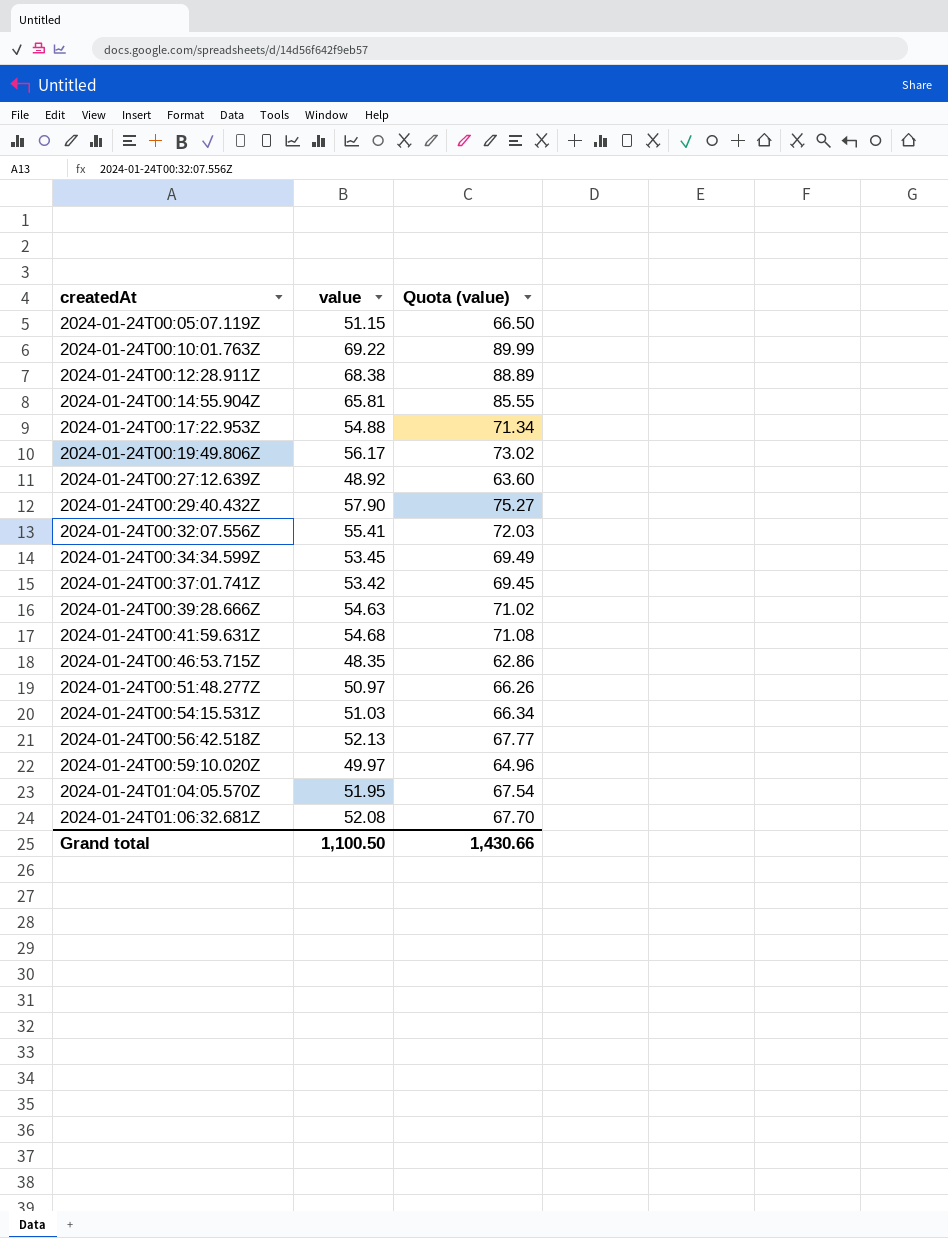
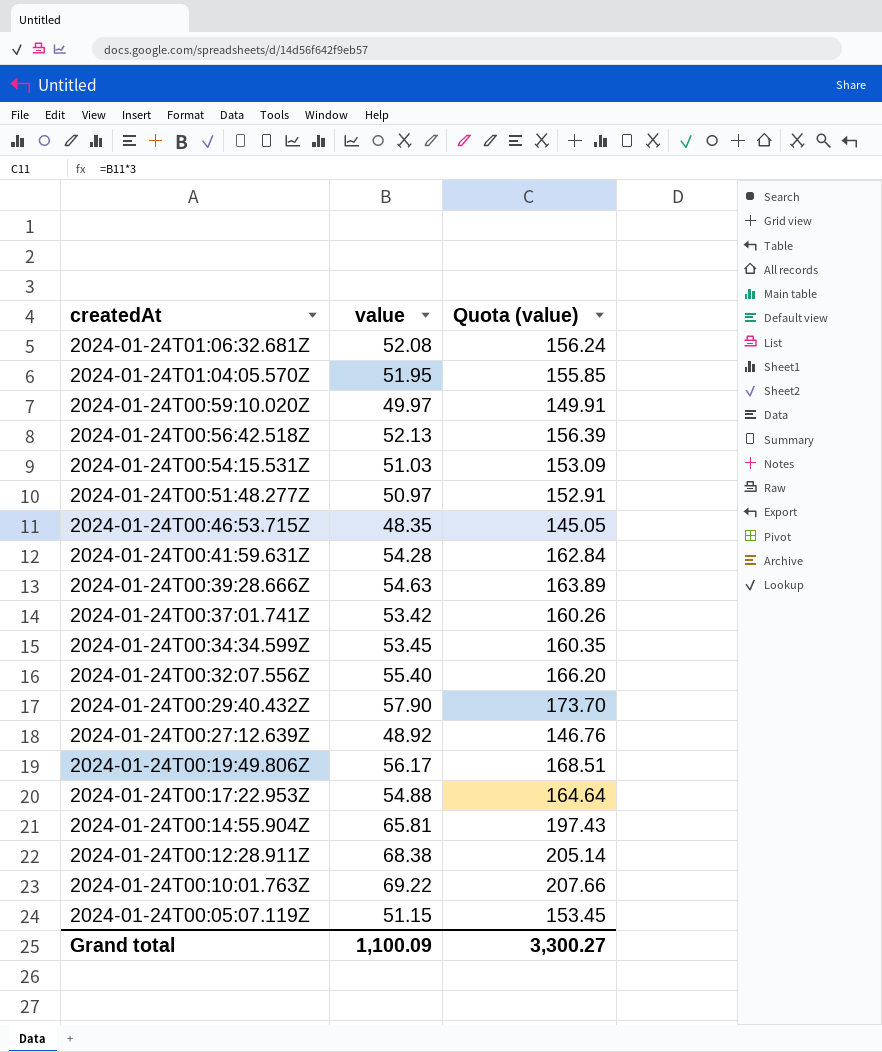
row order: createdAt ascending -> createdAt descending
column Quota (value) | formula: [value] * 1.3 -> [value] * 3
2024-01-24T00:41:59.631Z | value: 54.68 -> 54.28
2024-01-24T00:32:07.556Z | value: 55.41 -> 55.40
Grand total | value: 1,100.50 -> 1,100.09
Grand total | Quota (value): 1,430.66 -> 3,300.27

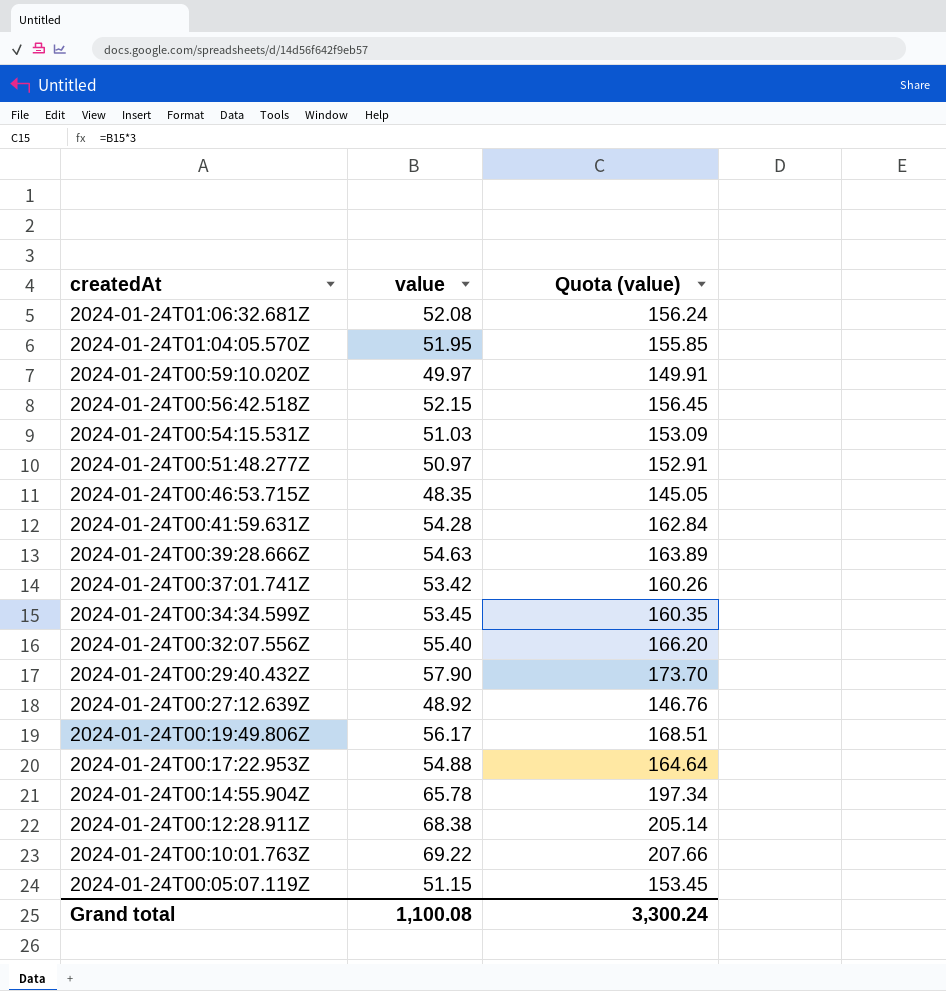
2024-01-24T00:56:42.518Z | value: 52.13 -> 52.15
2024-01-24T00:56:42.518Z | Quota (value): 156.39 -> 156.45
2024-01-24T00:14:55.904Z | value: 65.81 -> 65.78
2024-01-24T00:14:55.904Z | Quota (value): 197.43 -> 197.34
Grand total | value: 1,100.09 -> 1,100.08
Grand total | Quota (value): 3,300.27 -> 3,300.24

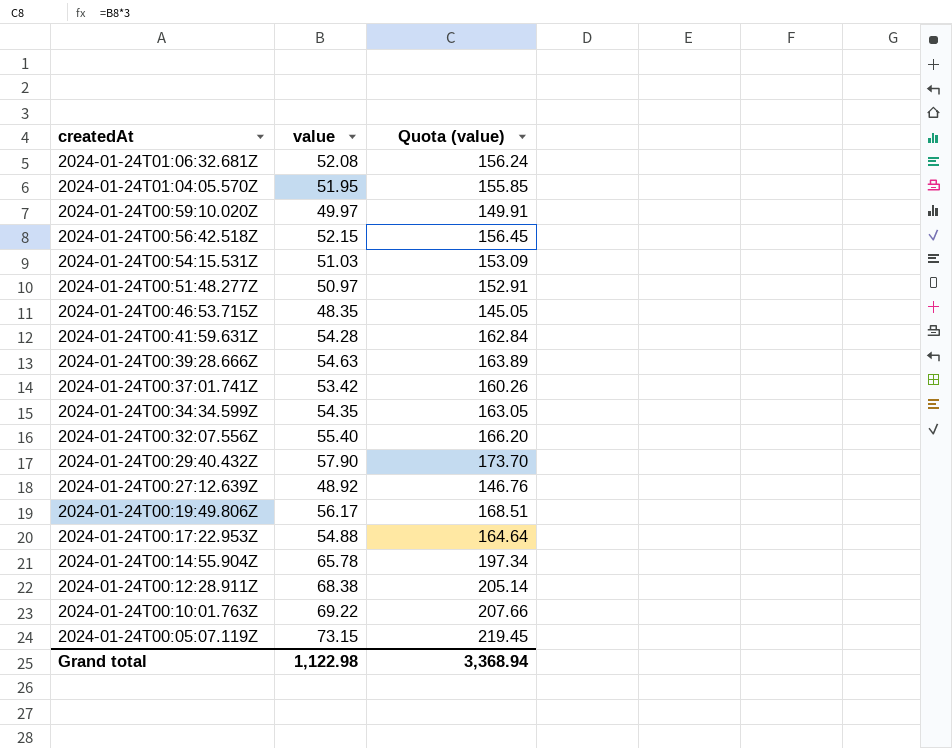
2024-01-24T00:34:34.599Z | value: 53.45 -> 54.35
2024-01-24T00:34:34.599Z | Quota (value): 160.35 -> 163.05
2024-01-24T00:05:07.119Z | value: 51.15 -> 73.15
2024-01-24T00:05:07.119Z | Quota (value): 153.45 -> 219.45
Grand total | value: 1,100.08 -> 1,122.98
Grand total | Quota (value): 3,300.24 -> 3,368.94

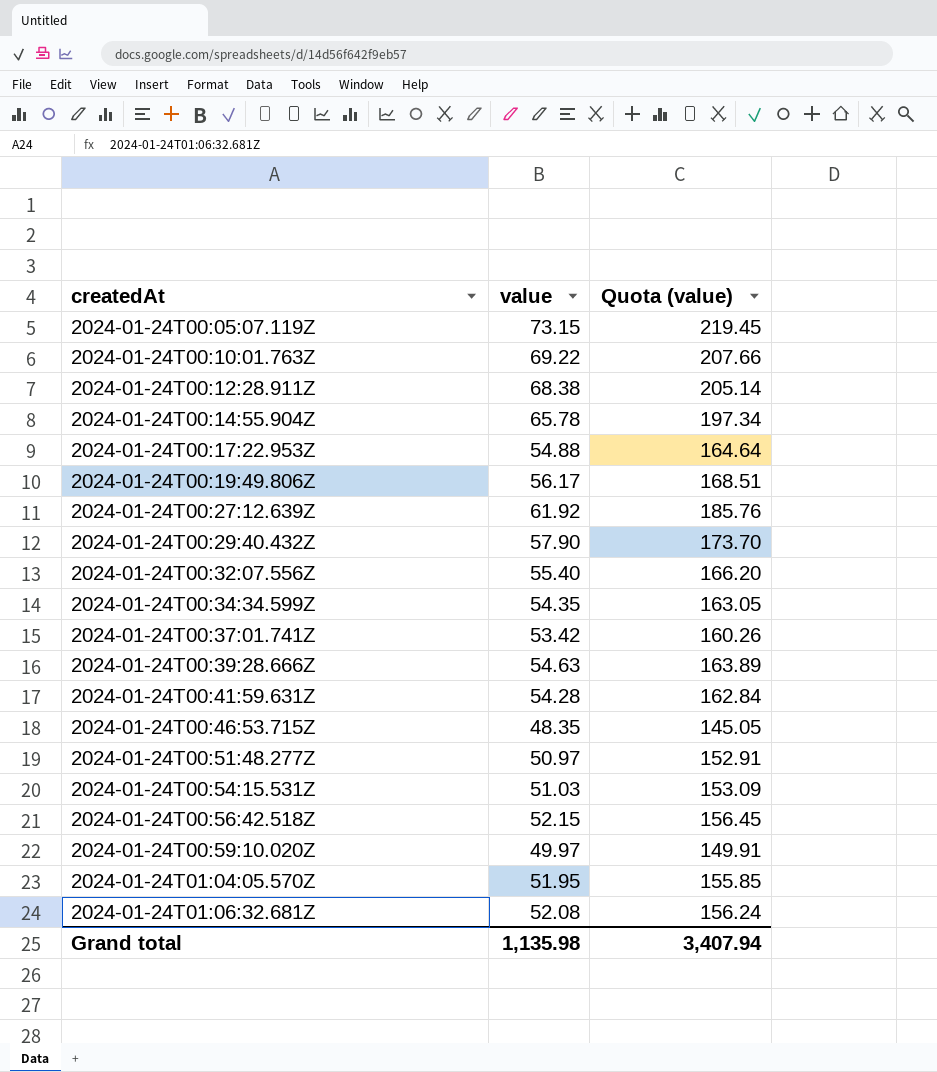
row order: createdAt descending -> createdAt ascending
2024-01-24T00:27:12.639Z | value: 48.92 -> 61.92
2024-01-24T00:27:12.639Z | Quota (value): 146.76 -> 185.76
Grand total | value: 1,122.98 -> 1,135.98
Grand total | Quota (value): 3,368.94 -> 3,407.94

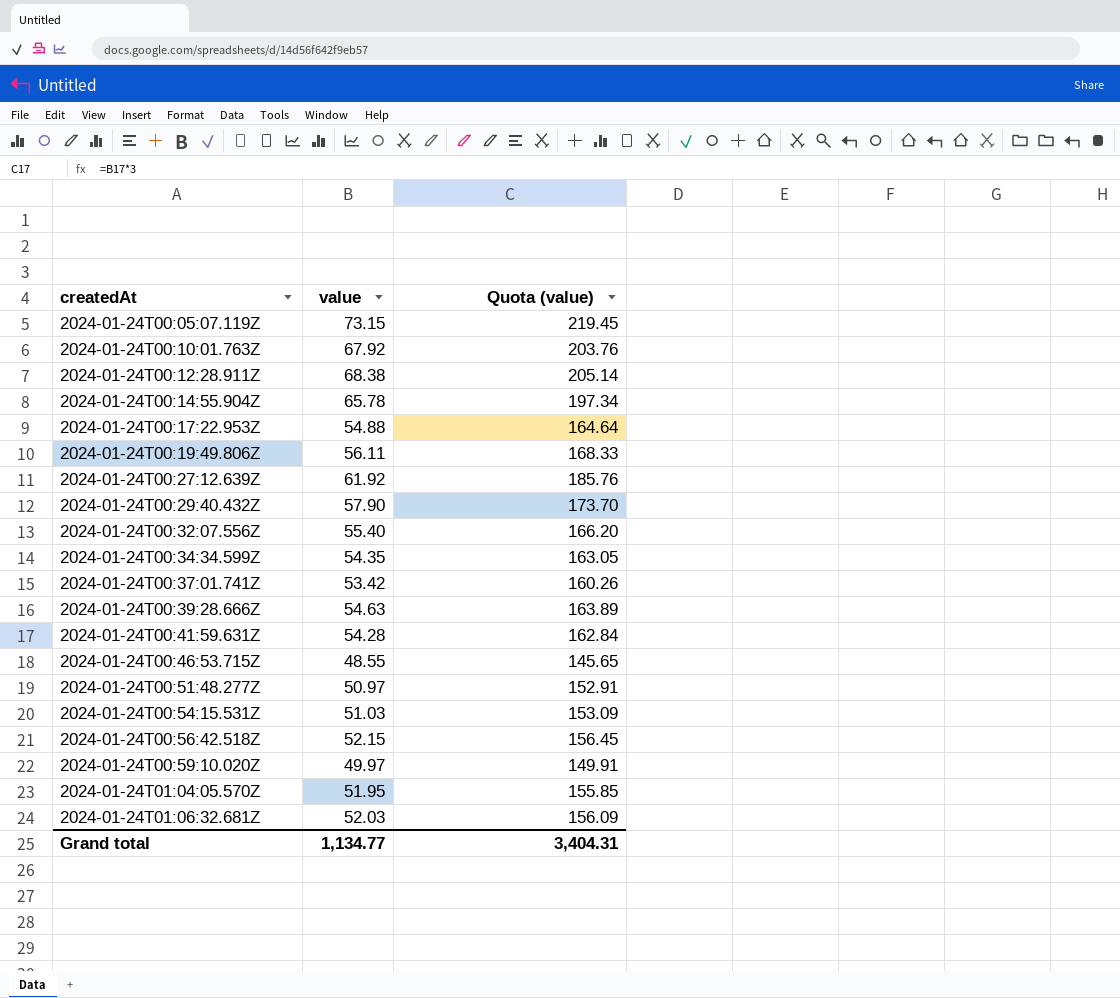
2024-01-24T00:10:01.763Z | value: 69.22 -> 67.92
2024-01-24T00:10:01.763Z | Quota (value): 207.66 -> 203.76
2024-01-24T00:19:49.806Z | value: 56.17 -> 56.11
2024-01-24T00:19:49.806Z | Quota (value): 168.51 -> 168.33
2024-01-24T00:46:53.715Z | value: 48.35 -> 48.55
2024-01-24T00:46:53.715Z | Quota (value): 145.05 -> 145.65
2024-01-24T01:06:32.681Z | value: 52.08 -> 52.03
2024-01-24T01:06:32.681Z | Quota (value): 156.24 -> 156.09
Grand total | value: 1,135.98 -> 1,134.77
Grand total | Quota (value): 3,407.94 -> 3,404.31

